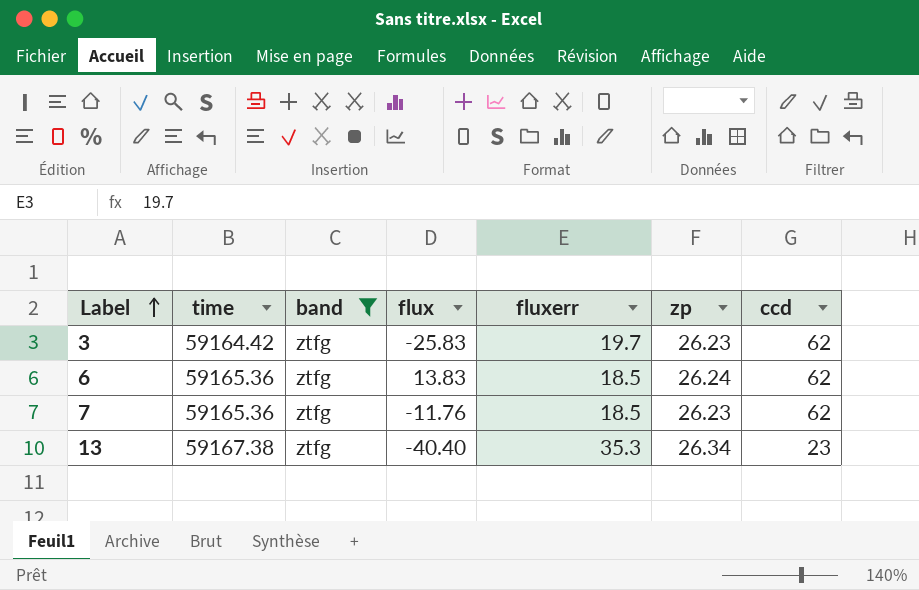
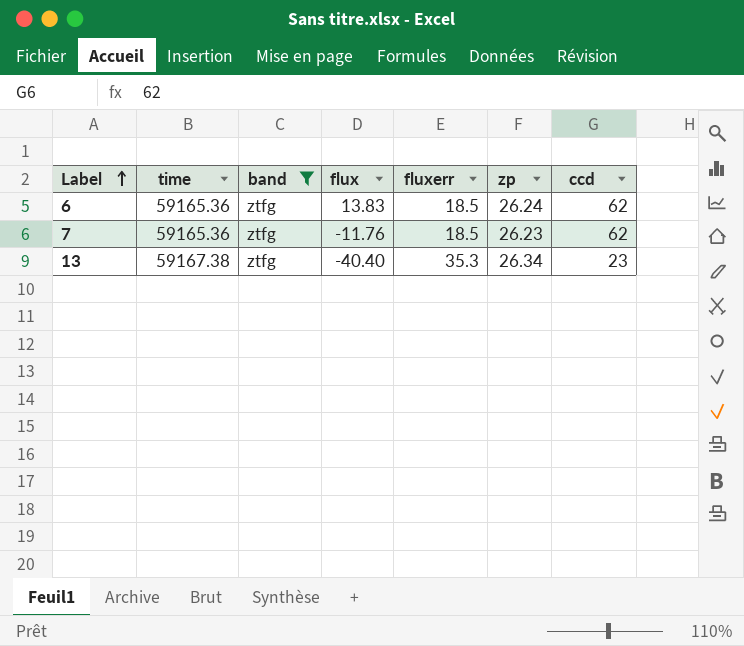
row 3: 59164.42 | ztfg | -25.83 | 19.7 | 26.23 | 62 -> none

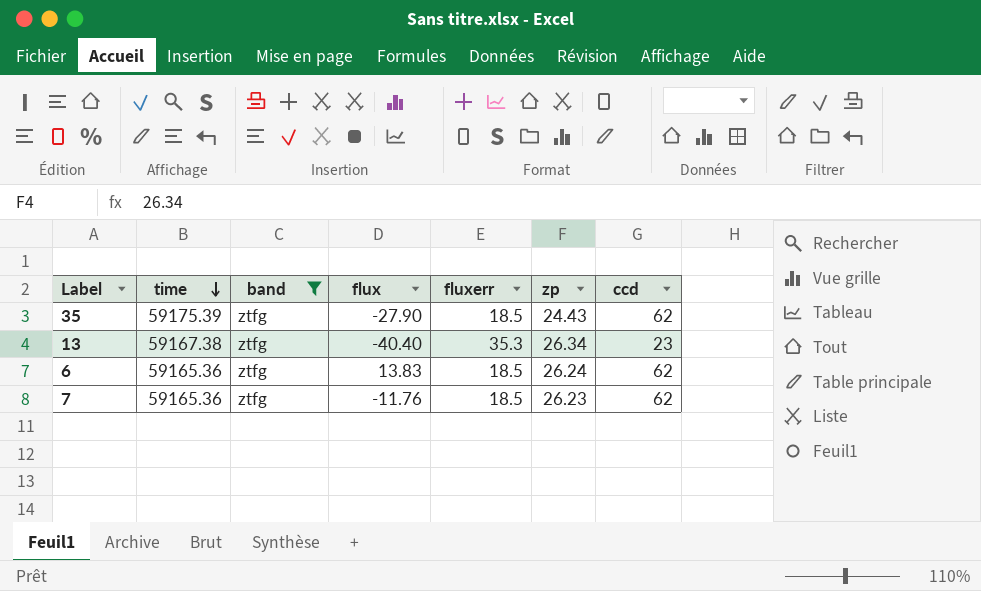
row order: Label ascending -> time descending
row 35: none -> 59175.39 | ztfg | -27.90 | 18.5 | 24.43 | 62

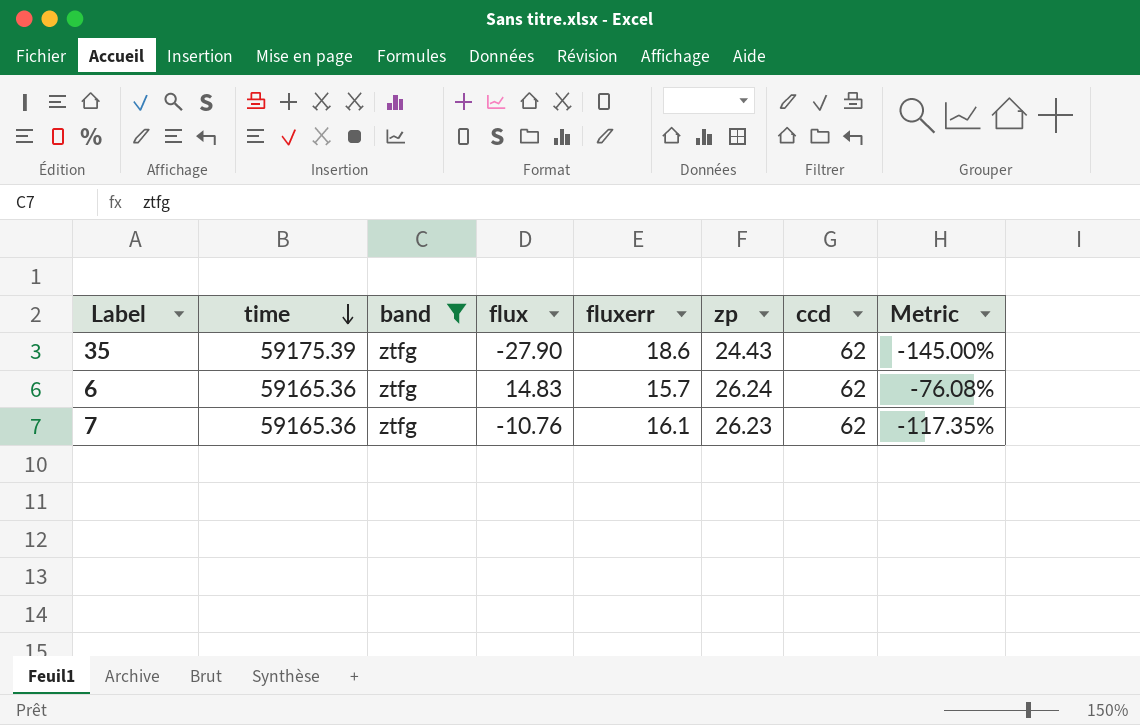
column Metric | formula: none -> ([flux] - [ccd]) / [ccd]
row 13: 59167.38 | ztfg | -40.40 | 35.3 | 26.34 | 23 -> none
35 | fluxerr: 18.5 -> 18.6
6 | flux: 13.83 -> 14.83
6 | fluxerr: 18.5 -> 15.7
7 | flux: -11.76 -> -10.76
7 | fluxerr: 18.5 -> 16.1

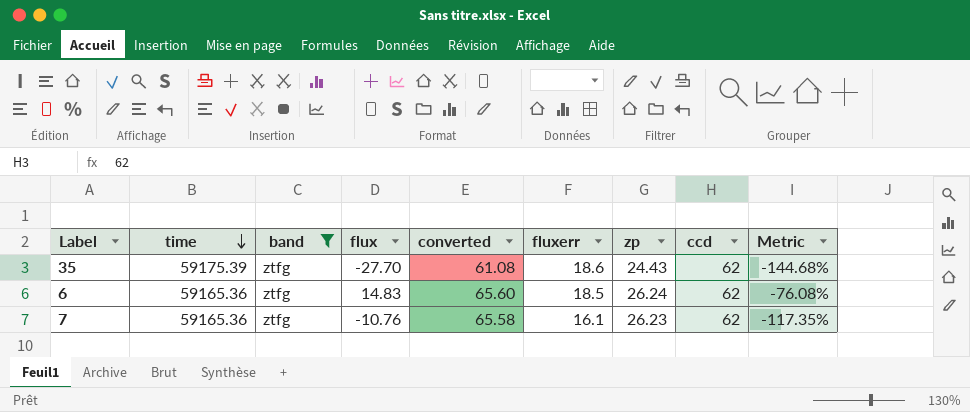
column converted | formula: none -> [zp] * 2.5
35 | flux: -27.90 -> -27.70
35 | Metric: -145.00% -> -144.68%
6 | fluxerr: 15.7 -> 18.5

